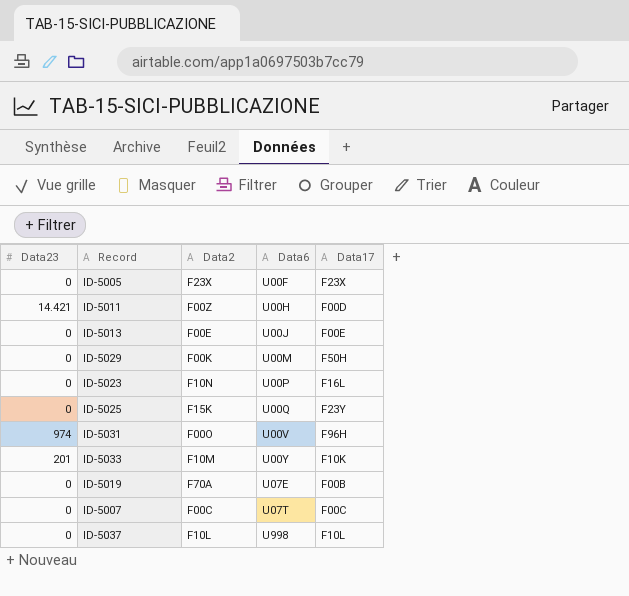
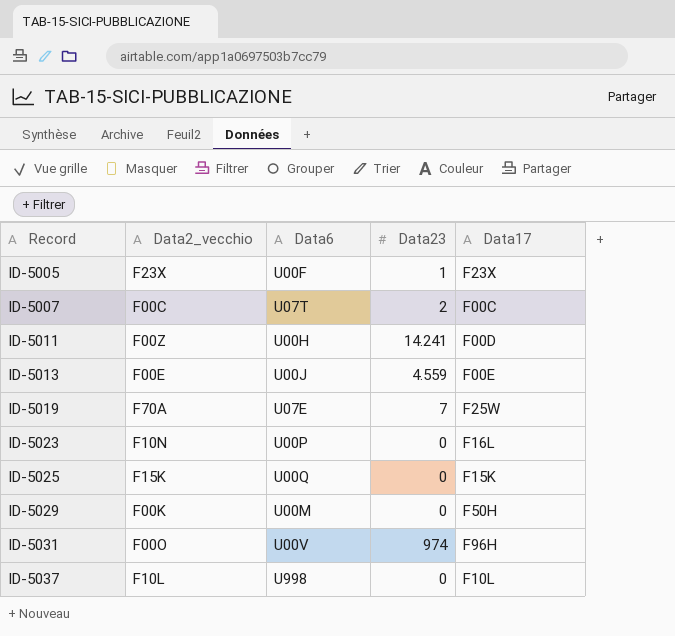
row order: Data6 ascending -> Record ascending
column name: Data2 -> Data2_vecchio
column Data23 | position: 1 -> 4
row ID-5033: 201 | F10M | U00Y | F10K -> none
ID-5005 | Data23: 0 -> 1
ID-5007 | Data23: 0 -> 2
ID-5011 | Data23: 14.421 -> 14.241
ID-5013 | Data23: 0 -> 4.559
ID-5019 | Data23: 0 -> 7
ID-5019 | Data17: F00B -> F25W
ID-5025 | Data17: F23Y -> F15K

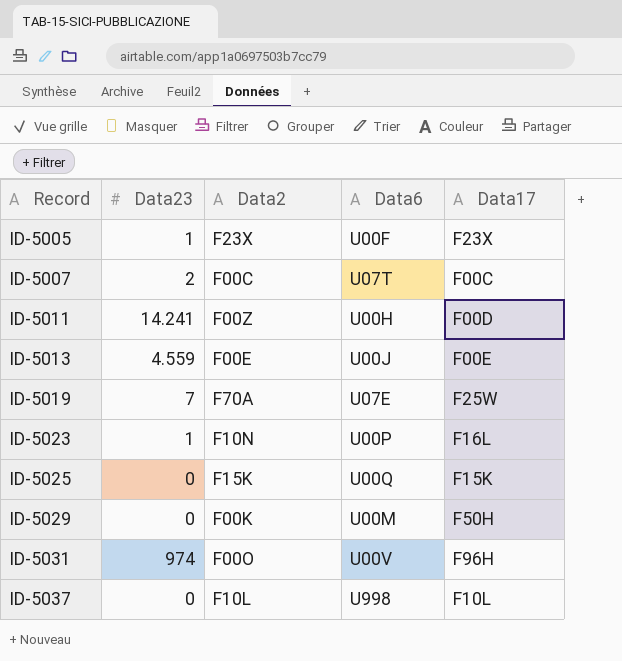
column Data23 | position: 4 -> 2
column name: Data2_vecchio -> Data2
ID-5023 | Data23: 0 -> 1

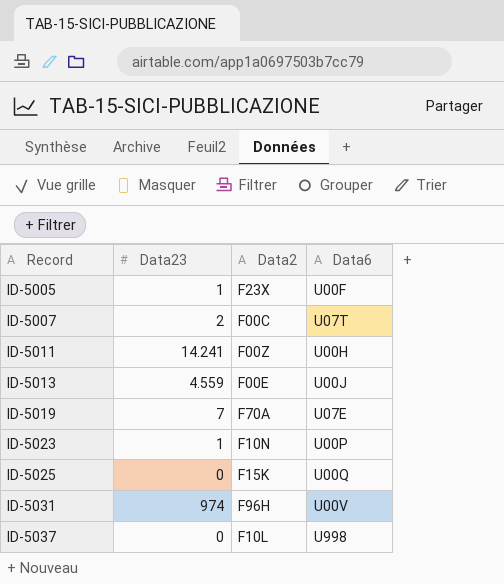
column Data17 | position: 5 -> none
row ID-5029: 0 | F00K | U00M | F50H -> none
ID-5031 | Data2: F00O -> F96H

